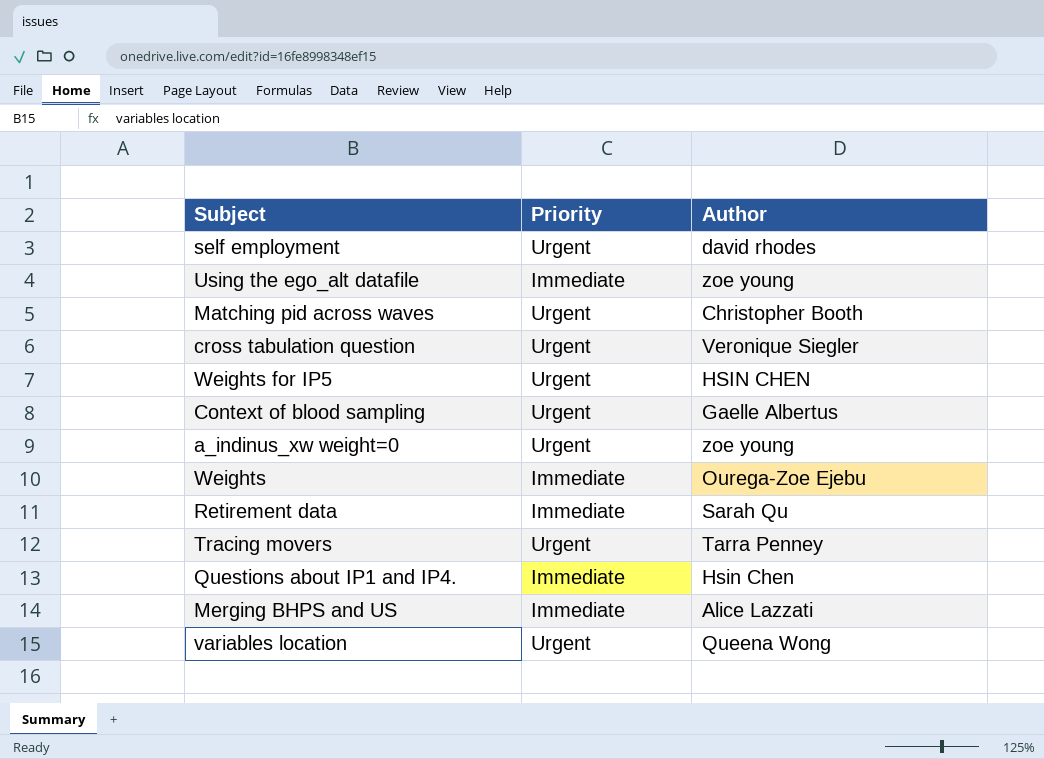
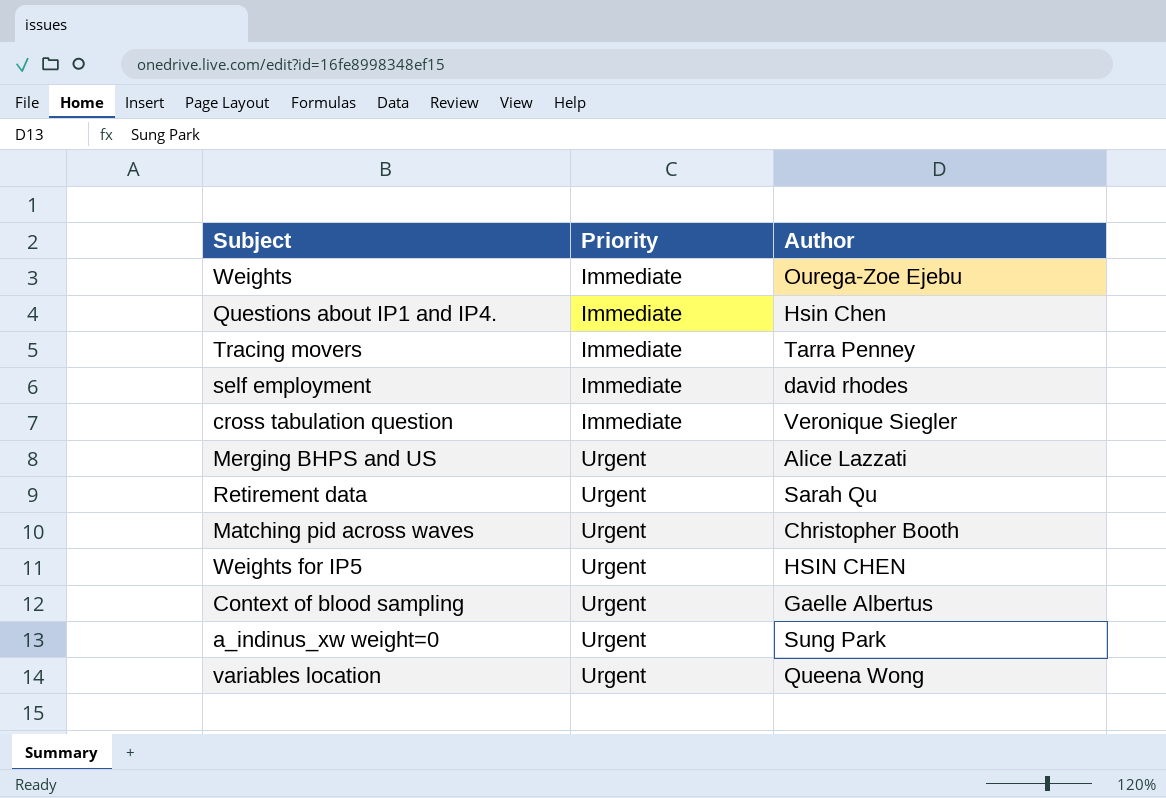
row order: none -> Priority ascending
row Using the ego_alt datafile: Immediate | zoe young -> none
Tracing movers | Priority: Urgent -> Immediate
self employment | Priority: Urgent -> Immediate
cross tabulation question | Priority: Urgent -> Immediate
Merging BHPS and US | Priority: Immediate -> Urgent
Retirement data | Priority: Immediate -> Urgent
a_indinus_xw weight=0 | Author: zoe young -> Sung Park

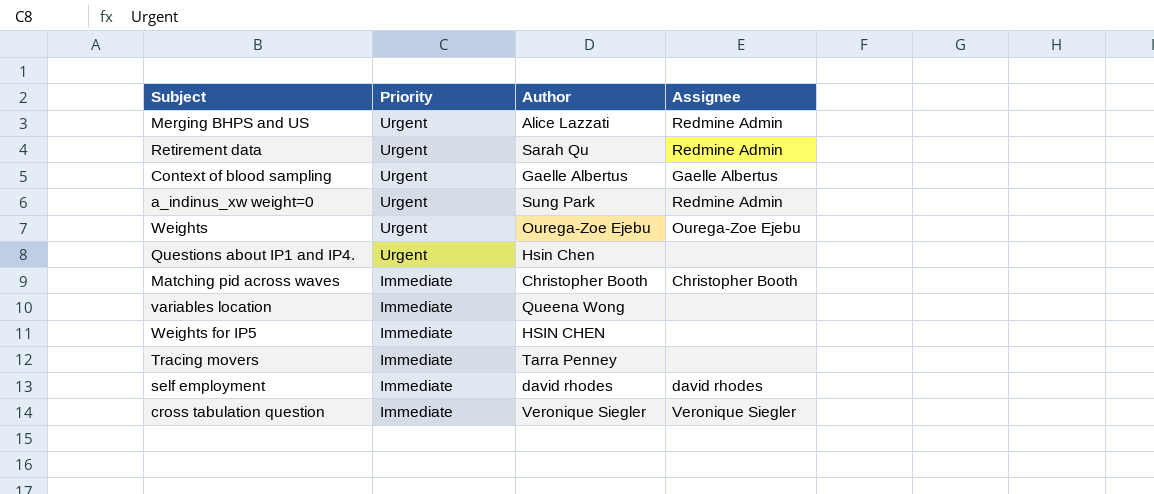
row order: Priority ascending -> Priority descending
column Assignee | position: none -> 4
Weights | Priority: Immediate -> Urgent
Questions about IP1 and IP4. | Priority: Immediate -> Urgent
Matching pid across waves | Priority: Urgent -> Immediate
variables location | Priority: Urgent -> Immediate
Weights for IP5 | Priority: Urgent -> Immediate

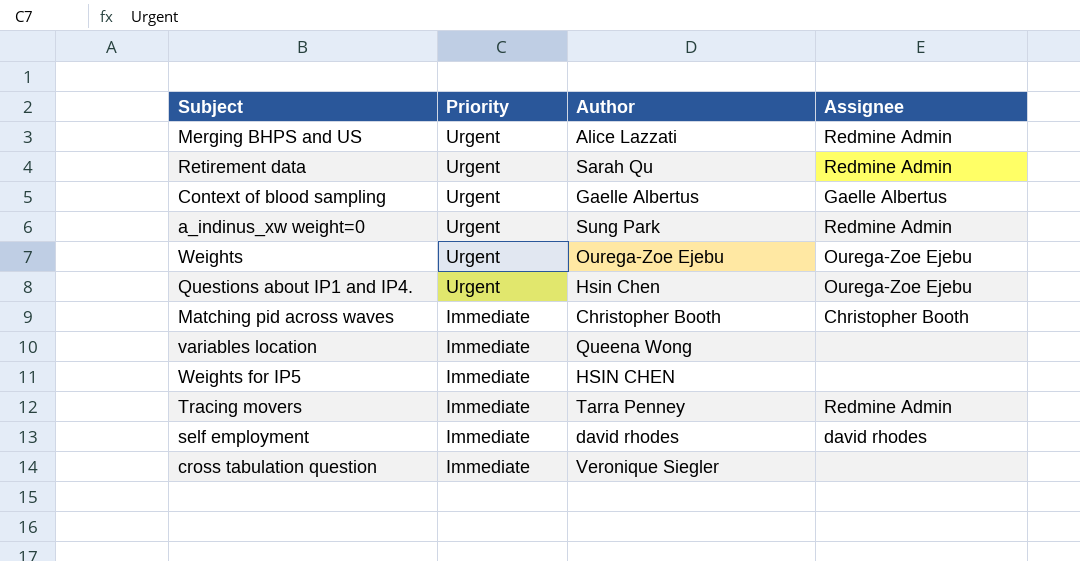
Questions about IP1 and IP4. | Assignee: none -> Ourega-Zoe Ejebu
Tracing movers | Assignee: none -> Redmine Admin
cross tabulation question | Assignee: Veronique Siegler -> none

